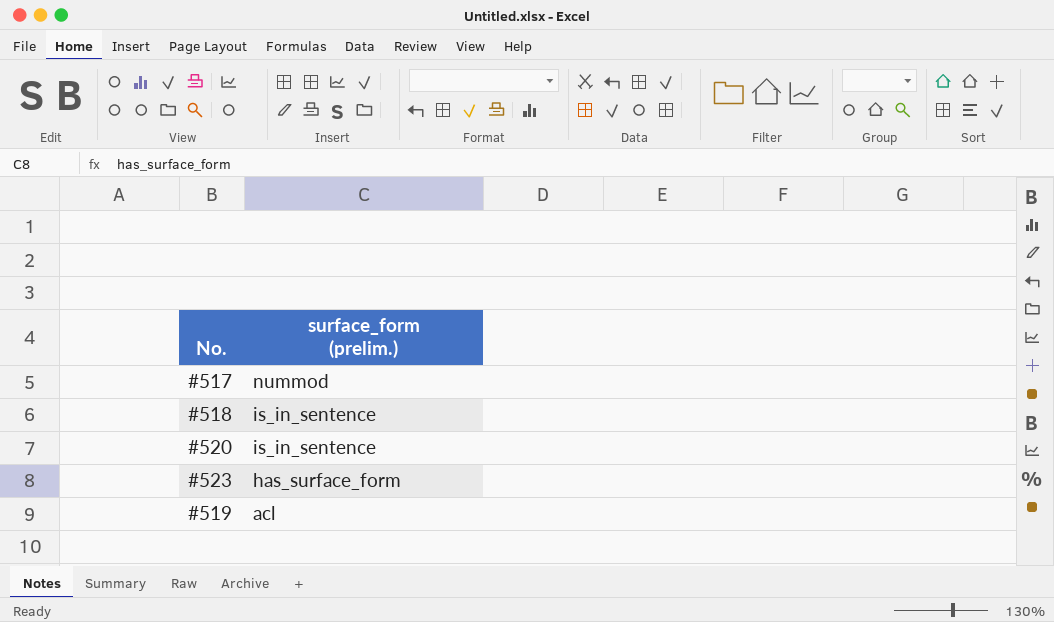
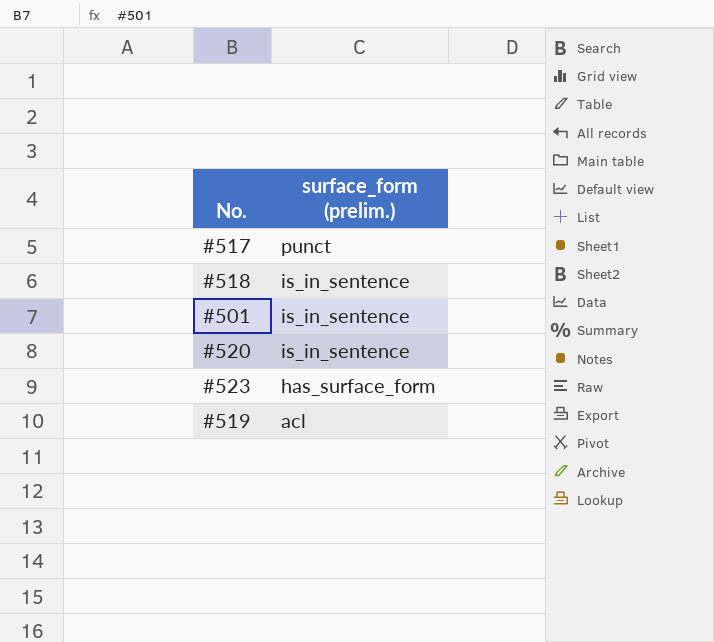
#517 | surface_form (prelim.): nummod -> punct
row #501: none -> is_in_sentence

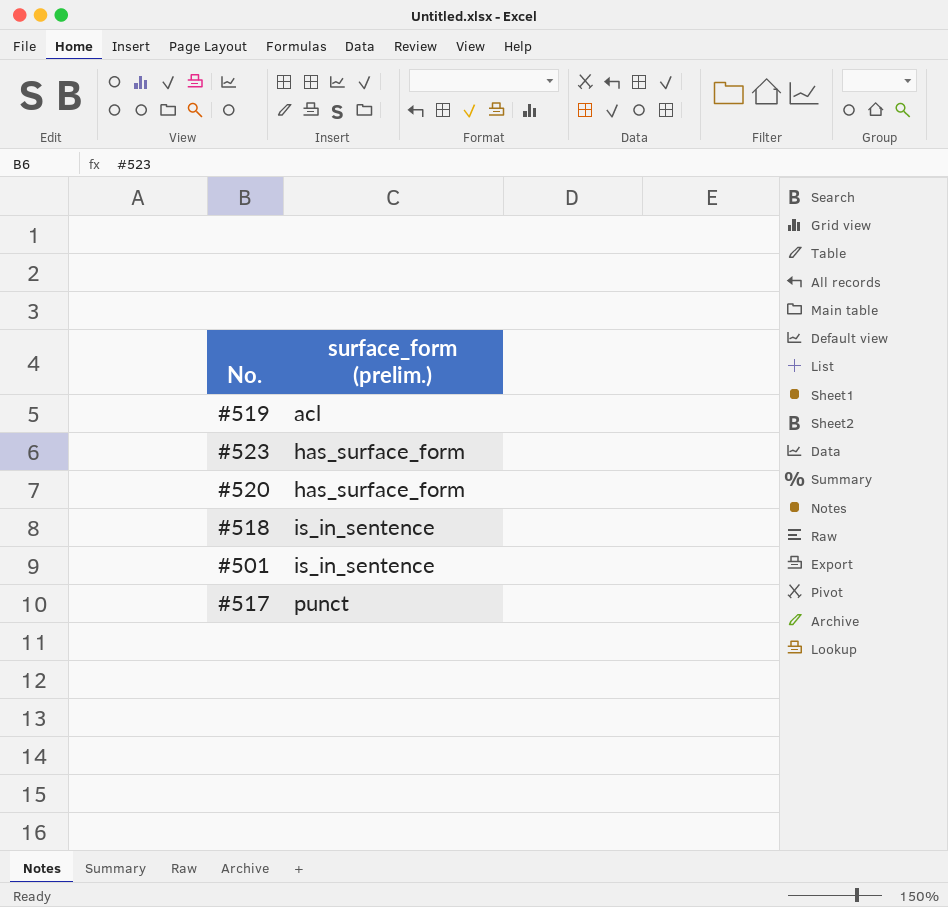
row order: surface_form (prelim.) descending -> surface_form (prelim.) ascending
#520 | surface_form (prelim.): is_in_sentence -> has_surface_form

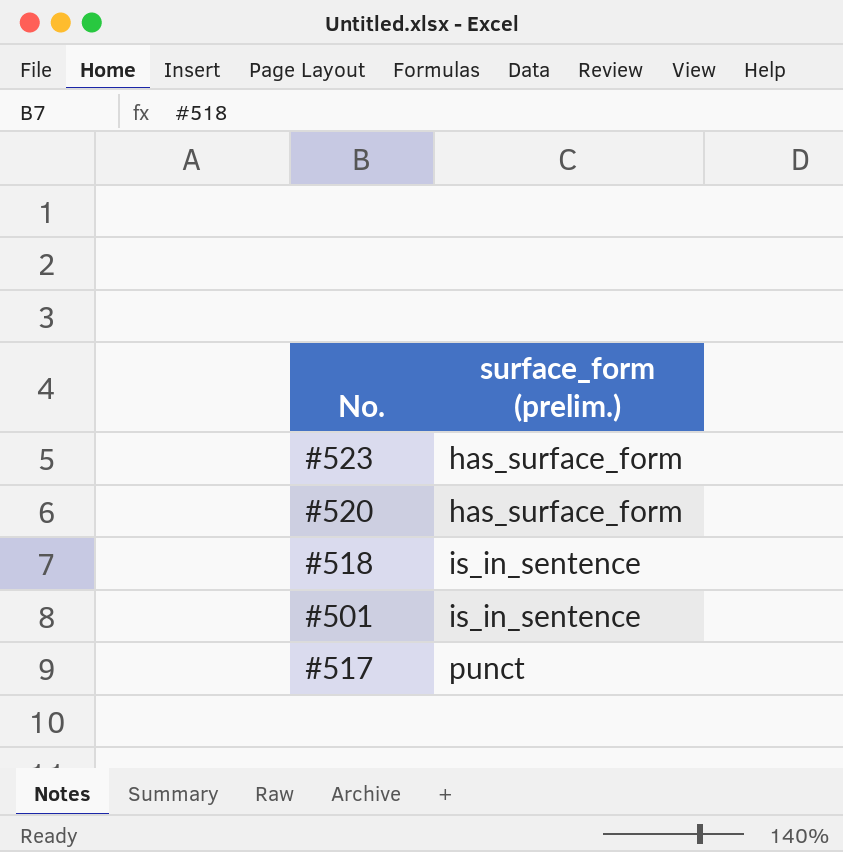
row #519: acl -> none

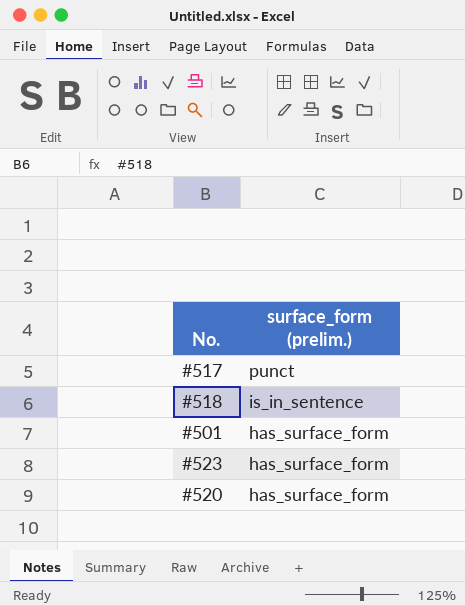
row order: surface_form (prelim.) ascending -> surface_form (prelim.) descending
#501 | surface_form (prelim.): is_in_sentence -> has_surface_form

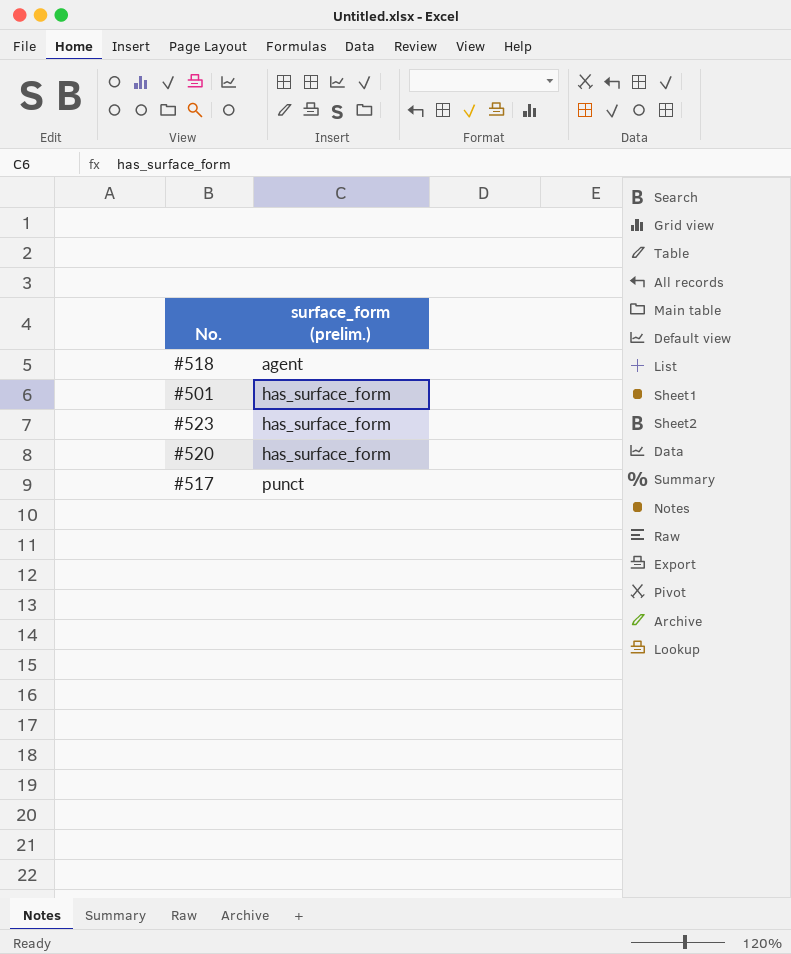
row order: surface_form (prelim.) descending -> surface_form (prelim.) ascending
#518 | surface_form (prelim.): is_in_sentence -> agent

